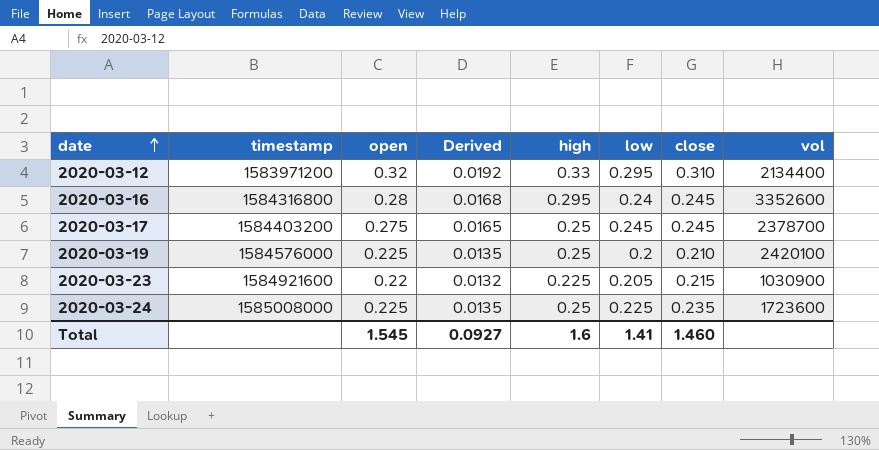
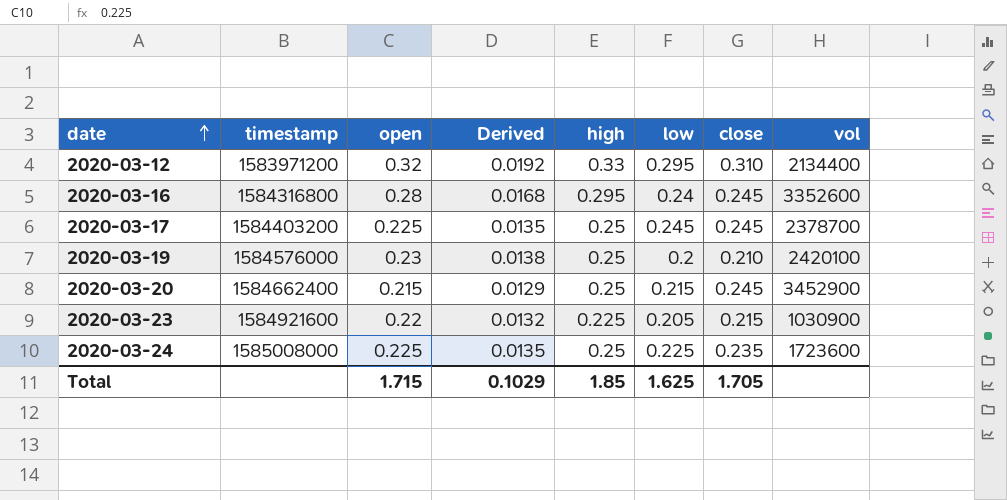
2020-03-17 | open: 0.275 -> 0.225
2020-03-17 | Derived: 0.0165 -> 0.0135
2020-03-19 | open: 0.225 -> 0.23
2020-03-19 | Derived: 0.0135 -> 0.0138
row 2020-03-20: none -> 1584662400 | 0.215 | 0.0129 | 0.25 | 0.215 | 0.245 | 3452900
Total | open: 1.545 -> 1.715
Total | Derived: 0.0927 -> 0.1029
Total | high: 1.6 -> 1.85
Total | low: 1.41 -> 1.625
Total | close: 1.460 -> 1.705

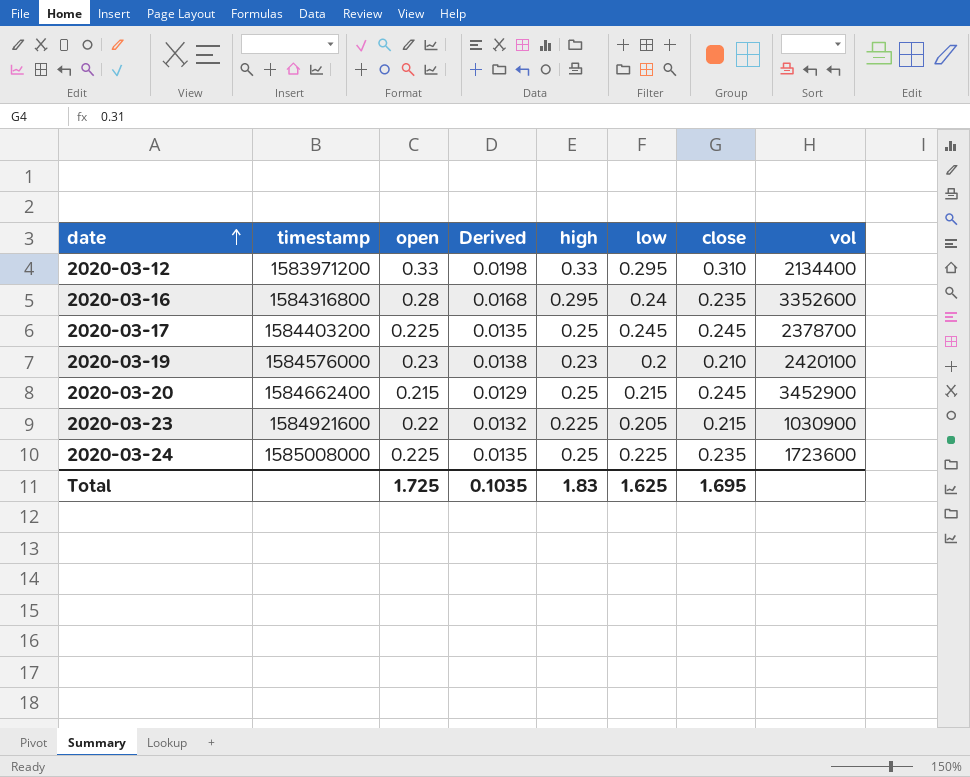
2020-03-12 | open: 0.32 -> 0.33
2020-03-12 | Derived: 0.0192 -> 0.0198
2020-03-16 | close: 0.245 -> 0.235
2020-03-19 | high: 0.25 -> 0.23
Total | open: 1.715 -> 1.725
Total | Derived: 0.1029 -> 0.1035
Total | high: 1.85 -> 1.83
Total | close: 1.705 -> 1.695

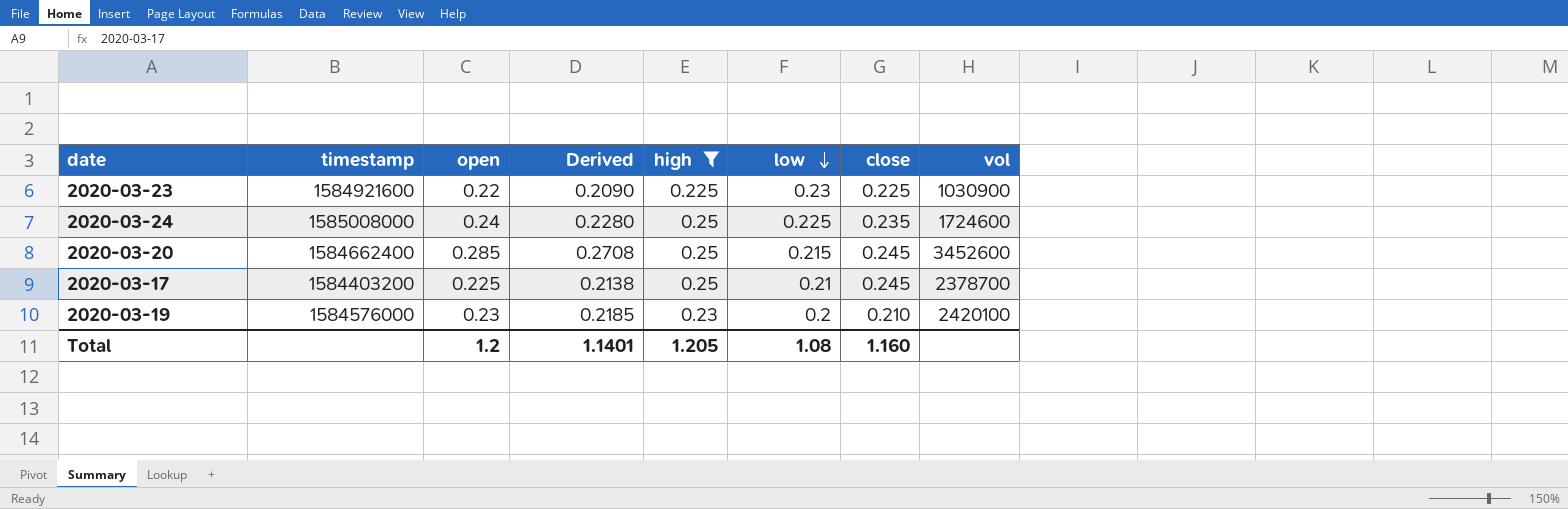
filter: none -> high <= 0.25
row order: date ascending -> low descending
column Derived | formula: [open] * 0.06 -> [open] * 0.95
2020-03-23 | low: 0.205 -> 0.23
2020-03-23 | close: 0.215 -> 0.225
2020-03-24 | open: 0.225 -> 0.24
2020-03-24 | vol: 1723600 -> 1724600
2020-03-20 | open: 0.215 -> 0.285
2020-03-20 | vol: 3452900 -> 3452600
2020-03-17 | low: 0.245 -> 0.21
Total | open: 1.725 -> 1.2
Total | Derived: 0.1035 -> 1.1401
Total | high: 1.83 -> 1.205
Total | low: 1.625 -> 1.08
Total | close: 1.695 -> 1.160

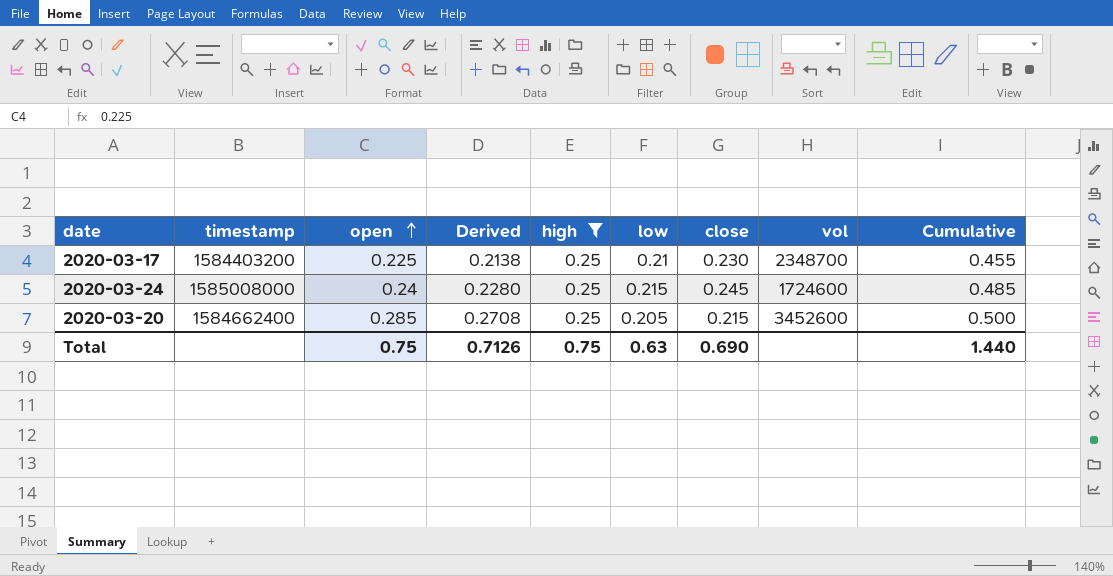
row order: low descending -> open ascending
column Cumulative | formula: none -> [open] + [close]
row 2020-03-23: 1584921600 | 0.22 | 0.2090 | 0.225 | 0.23 | 0.225 | 1030900 -> none
row 2020-03-19: 1584576000 | 0.23 | 0.2185 | 0.23 | 0.2 | 0.210 | 2420100 -> none
2020-03-17 | close: 0.245 -> 0.230
2020-03-17 | vol: 2378700 -> 2348700
2020-03-24 | low: 0.225 -> 0.215
2020-03-24 | close: 0.235 -> 0.245
2020-03-20 | low: 0.215 -> 0.205
2020-03-20 | close: 0.245 -> 0.215
Total | open: 1.2 -> 0.75
Total | Derived: 1.1401 -> 0.7126
Total | high: 1.205 -> 0.75
Total | low: 1.08 -> 0.63
Total | close: 1.160 -> 0.690

